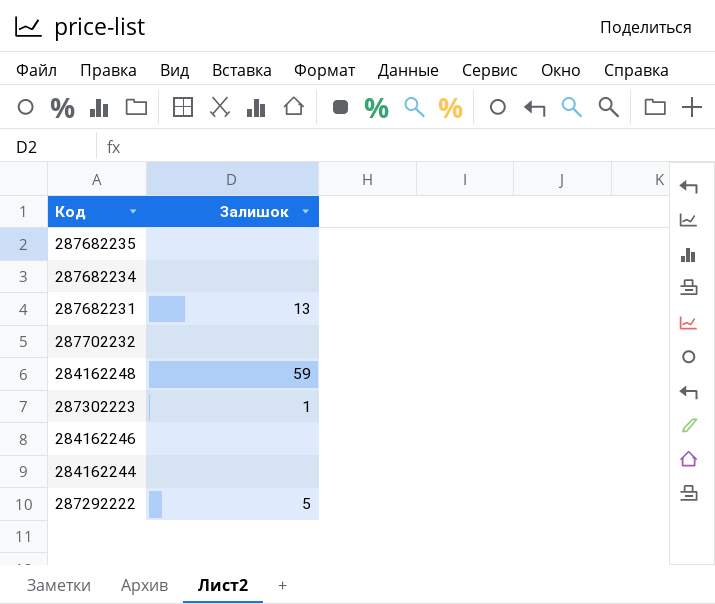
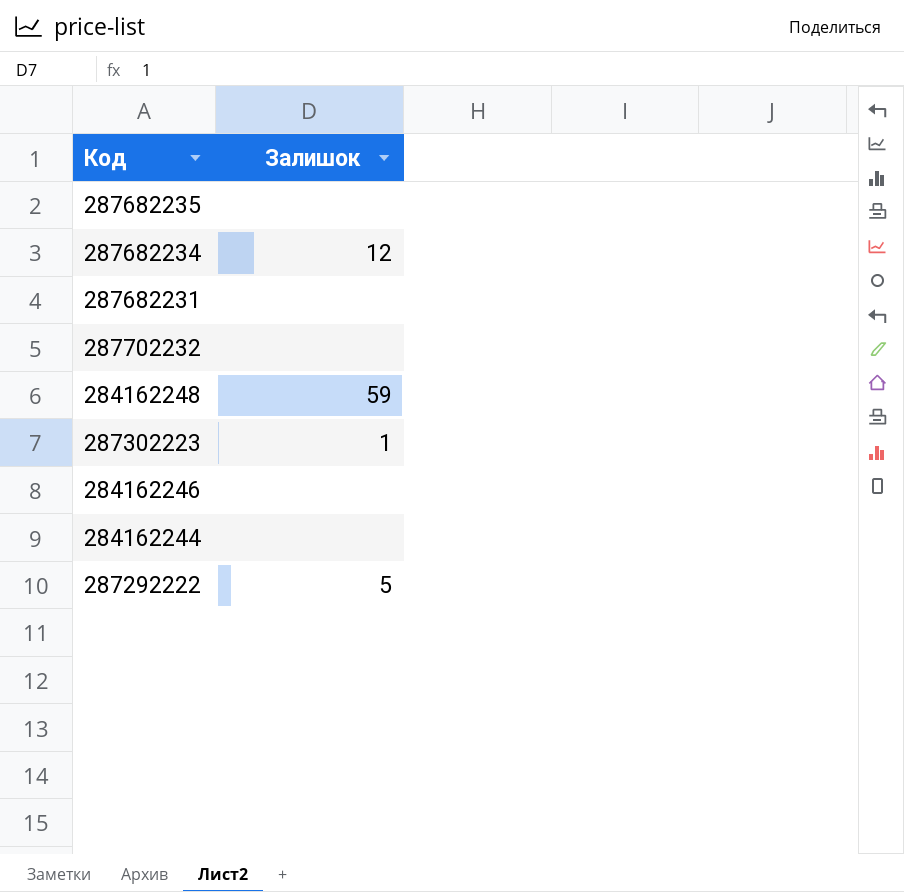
287682234 | Залишок: none -> 12
287682231 | Залишок: 13 -> none

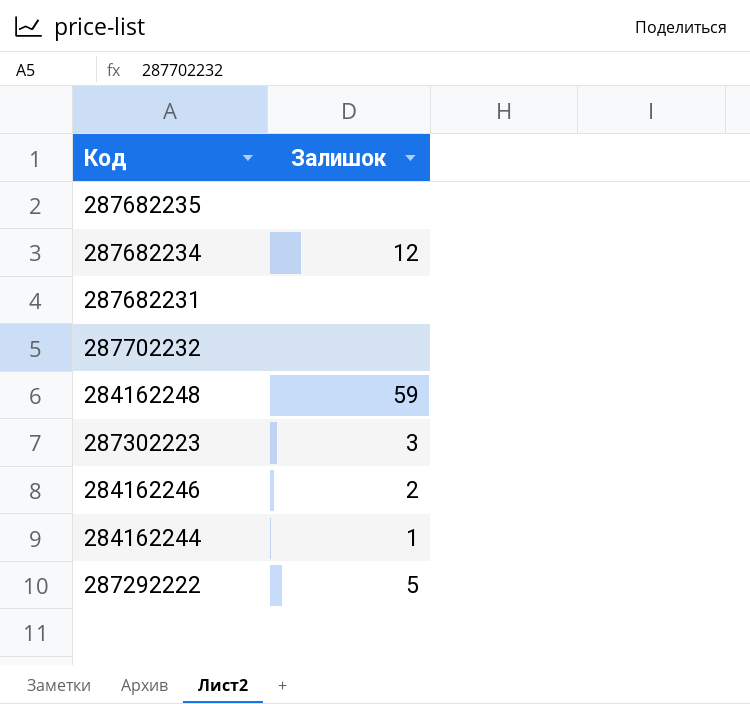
287302223 | Залишок: 1 -> 3
284162246 | Залишок: none -> 2
284162244 | Залишок: none -> 1

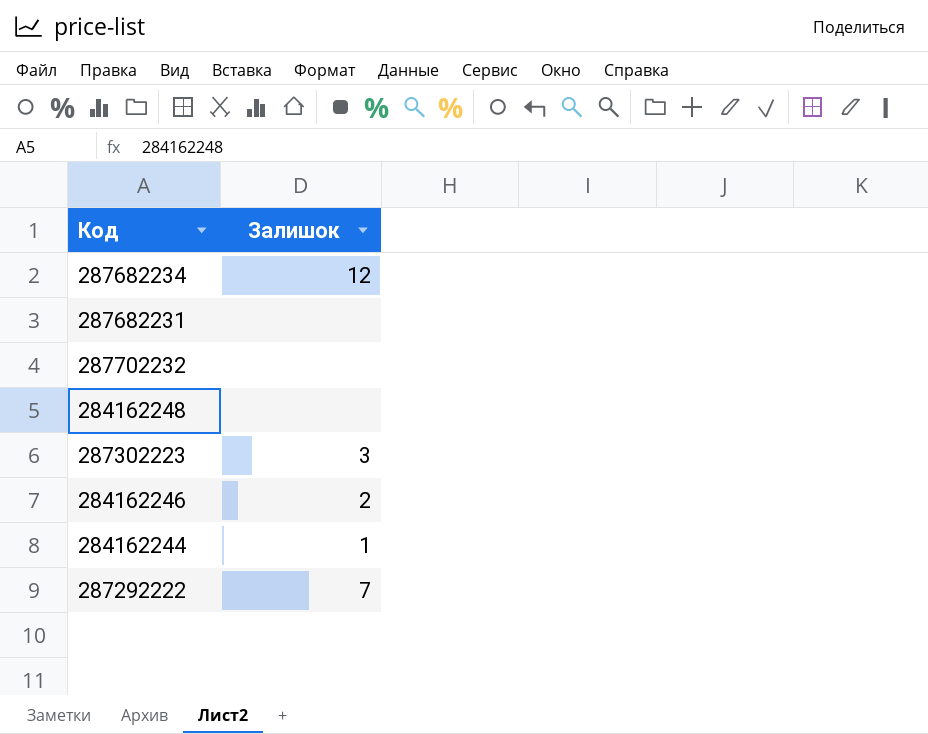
row 287682235: none -> none
284162248 | Залишок: 59 -> none
287292222 | Залишок: 5 -> 7

